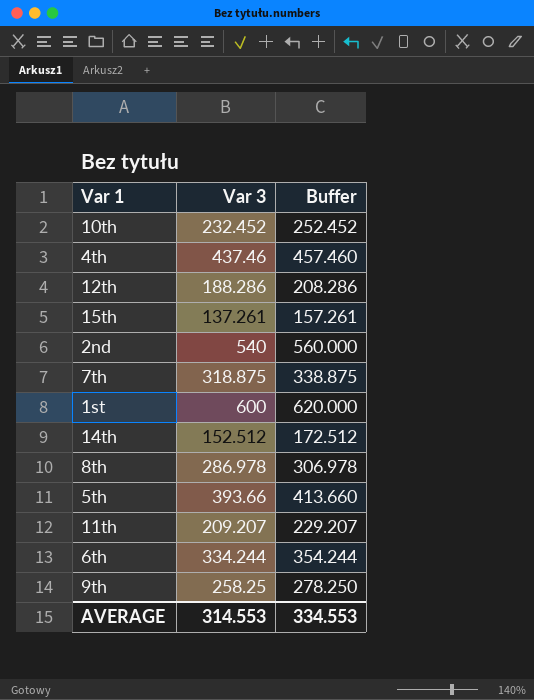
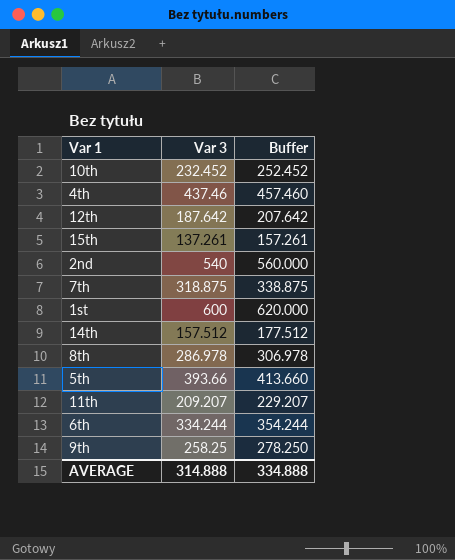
12th | Var 3: 188.286 -> 187.642
12th | Buffer: 208.286 -> 207.642
14th | Var 3: 152.512 -> 157.512
14th | Buffer: 172.512 -> 177.512
AVERAGE | Var 3: 314.553 -> 314.888
AVERAGE | Buffer: 334.553 -> 334.888

